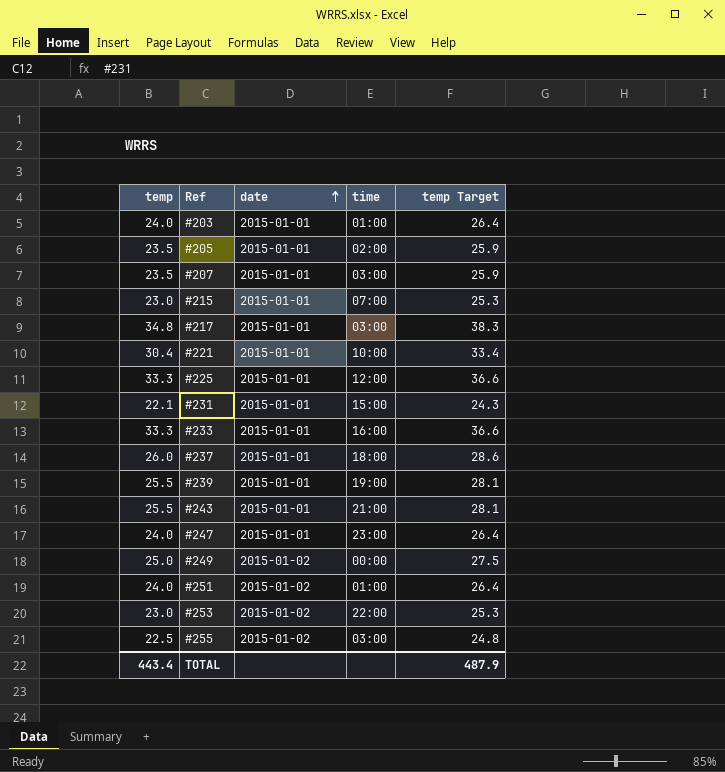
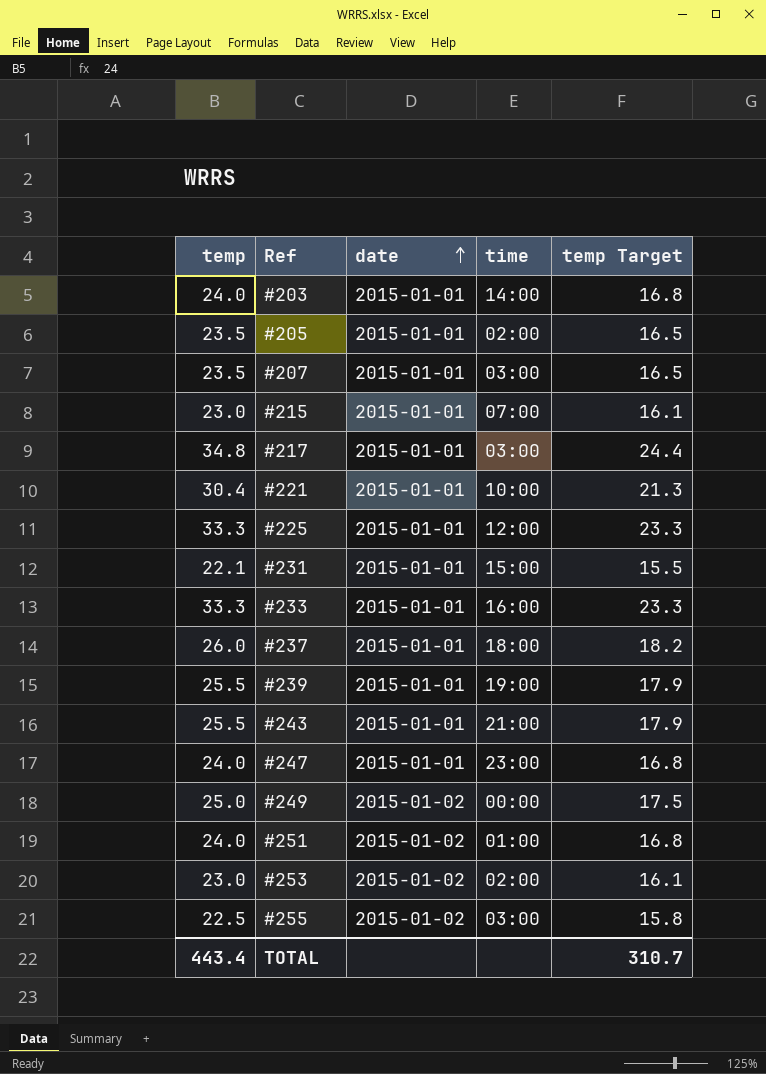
column temp Target | formula: [temp] * 1.1 -> [temp] * 0.7
#203 | time: 01:00 -> 14:00
#253 | time: 22:00 -> 02:00
TOTAL | temp Target: 487.9 -> 310.7

